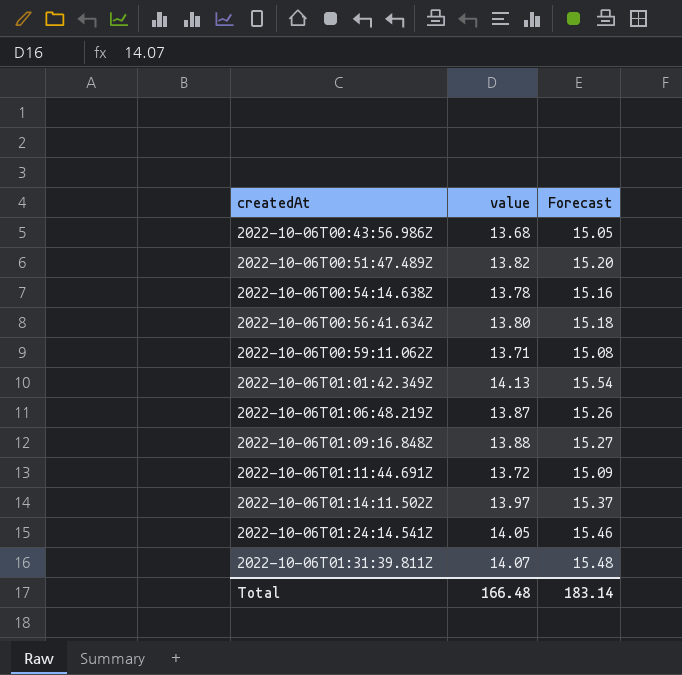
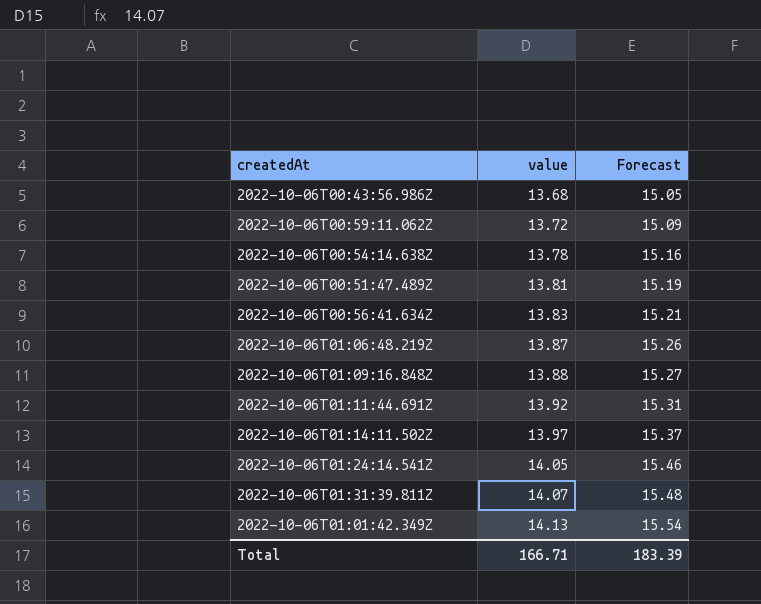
row order: createdAt ascending -> value ascending
2022-10-06T00:59:11.062Z | value: 13.71 -> 13.72
2022-10-06T00:59:11.062Z | Forecast: 15.08 -> 15.09
2022-10-06T00:51:47.489Z | value: 13.82 -> 13.81
2022-10-06T00:51:47.489Z | Forecast: 15.20 -> 15.19
2022-10-06T00:56:41.634Z | value: 13.80 -> 13.83
2022-10-06T00:56:41.634Z | Forecast: 15.18 -> 15.21
2022-10-06T01:11:44.691Z | value: 13.72 -> 13.92
2022-10-06T01:11:44.691Z | Forecast: 15.09 -> 15.31
Total | value: 166.48 -> 166.71
Total | Forecast: 183.14 -> 183.39

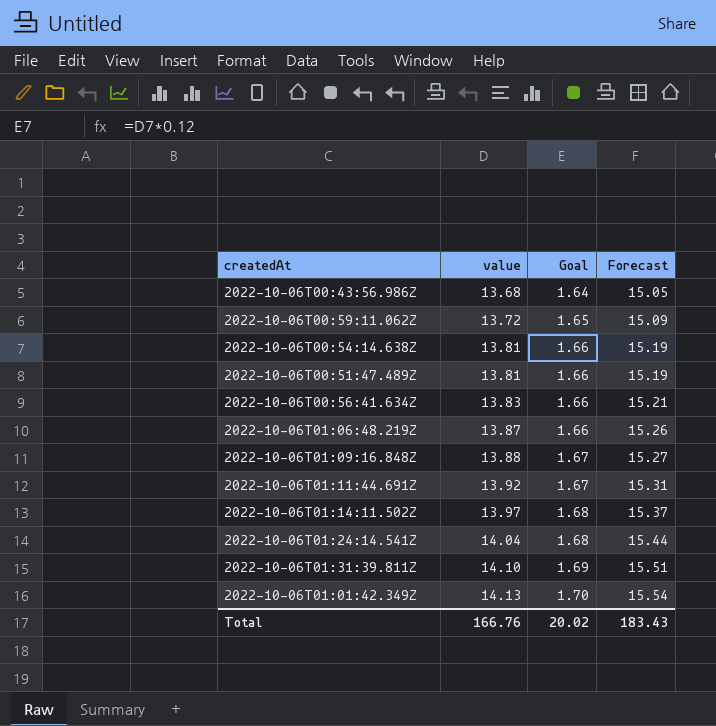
column Goal | formula: none -> [value] * 0.12
2022-10-06T00:54:14.638Z | value: 13.78 -> 13.81
2022-10-06T00:54:14.638Z | Forecast: 15.16 -> 15.19
2022-10-06T01:24:14.541Z | value: 14.05 -> 14.04
2022-10-06T01:24:14.541Z | Forecast: 15.46 -> 15.44
2022-10-06T01:31:39.811Z | value: 14.07 -> 14.10
2022-10-06T01:31:39.811Z | Forecast: 15.48 -> 15.51
Total | value: 166.71 -> 166.76
Total | Forecast: 183.39 -> 183.43

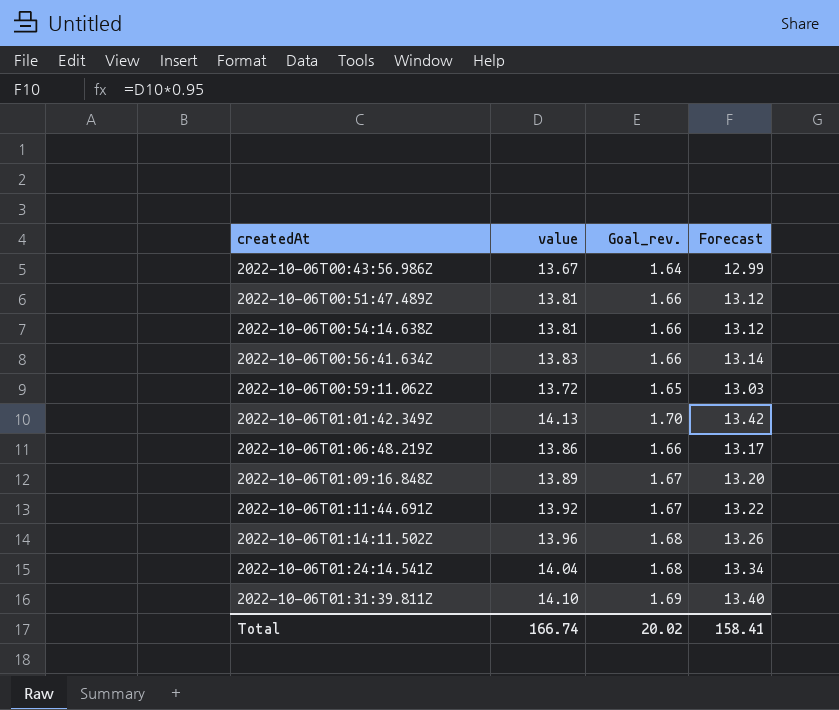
row order: value ascending -> createdAt ascending
column name: Goal -> Goal_rev.
column Forecast | formula: [value] * 1.1 -> [value] * 0.95
2022-10-06T00:43:56.986Z | value: 13.68 -> 13.67
2022-10-06T01:06:48.219Z | value: 13.87 -> 13.86
2022-10-06T01:09:16.848Z | value: 13.88 -> 13.89
2022-10-06T01:14:11.502Z | value: 13.97 -> 13.96
Total | value: 166.76 -> 166.74
Total | Forecast: 183.43 -> 158.41

